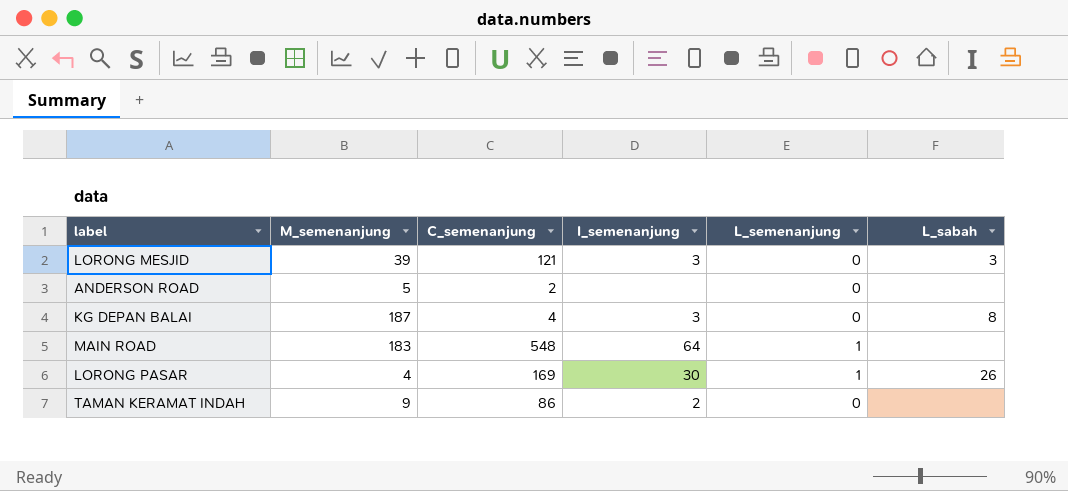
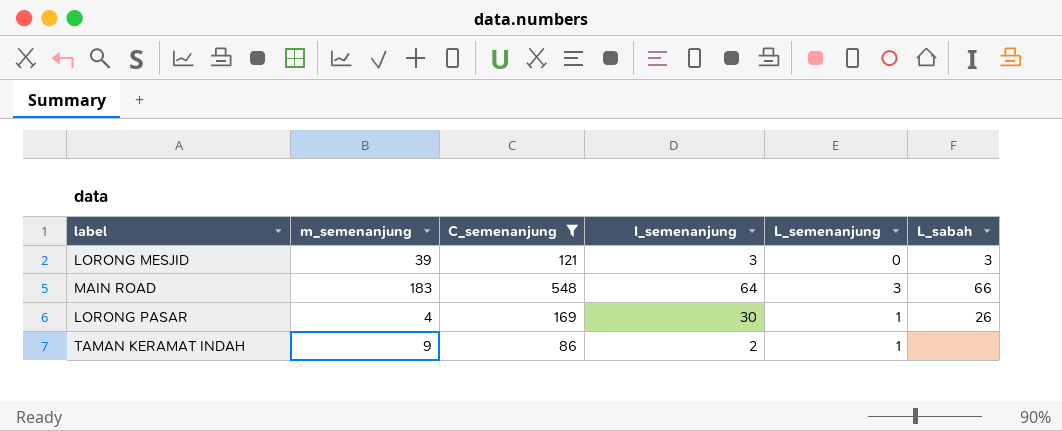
filter: none -> C_semenanjung >= 86
column name: M_semenanjung -> m_semenanjung
MAIN ROAD | L_semenanjung: 1 -> 3
MAIN ROAD | L_sabah: none -> 66
TAMAN KERAMAT INDAH | L_semenanjung: 0 -> 1

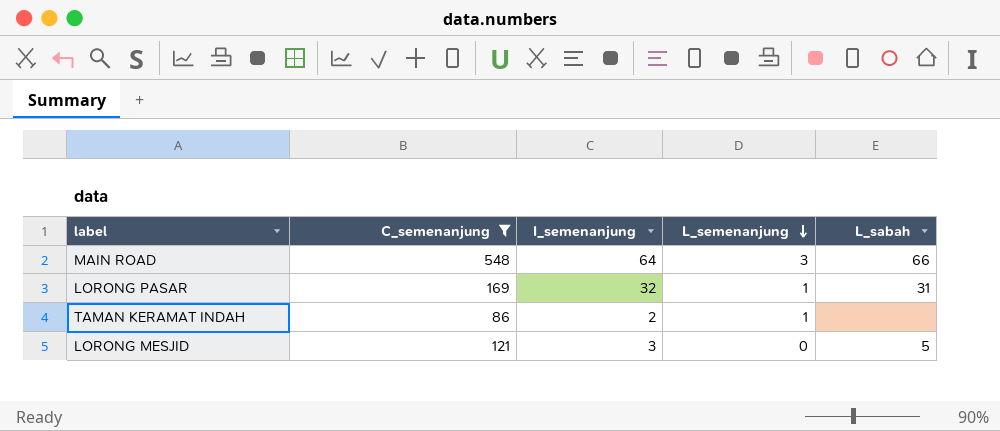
row order: none -> L_semenanjung descending
column m_semenanjung | position: 2 -> none
LORONG PASAR | I_semenanjung: 30 -> 32
LORONG PASAR | L_sabah: 26 -> 31
LORONG MESJID | L_sabah: 3 -> 5

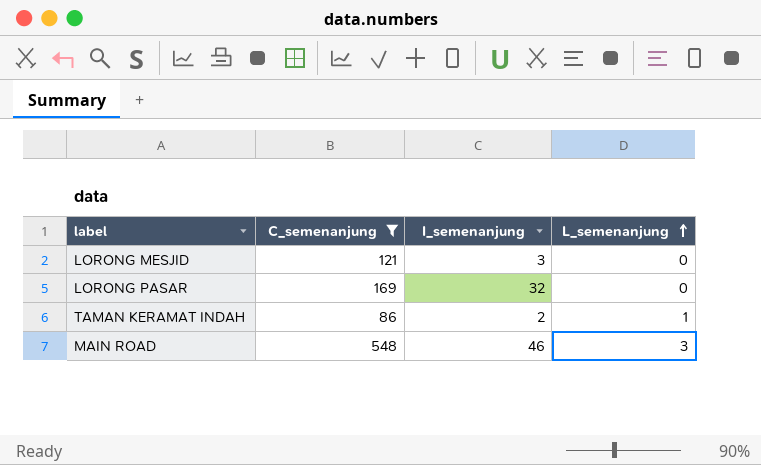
row order: L_semenanjung descending -> L_semenanjung ascending
column L_sabah | position: 5 -> none
LORONG PASAR | L_semenanjung: 1 -> 0
MAIN ROAD | I_semenanjung: 64 -> 46

